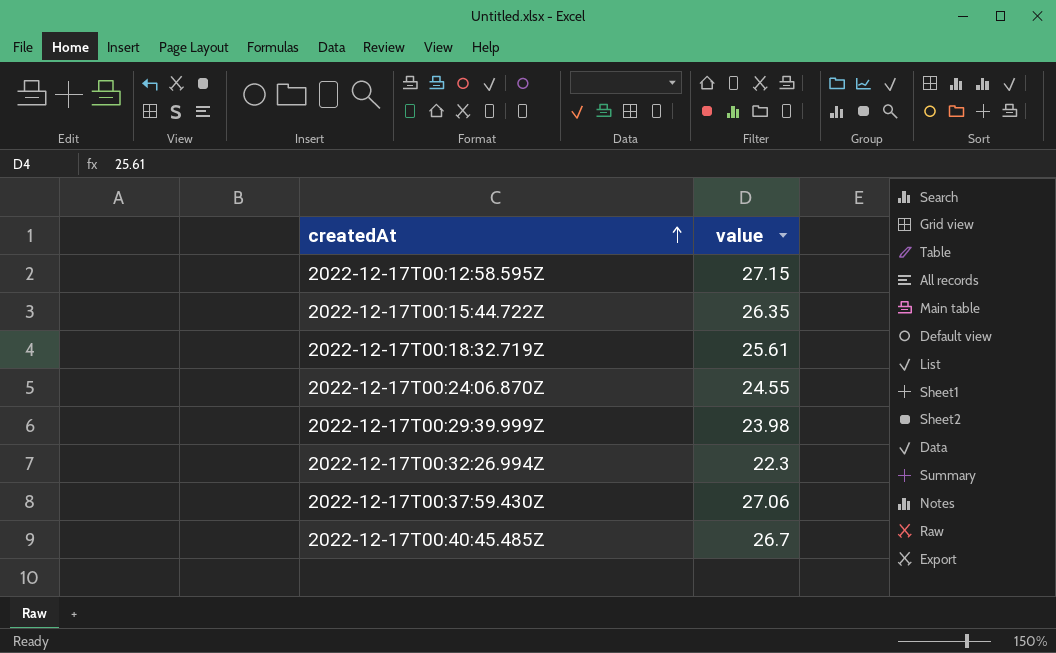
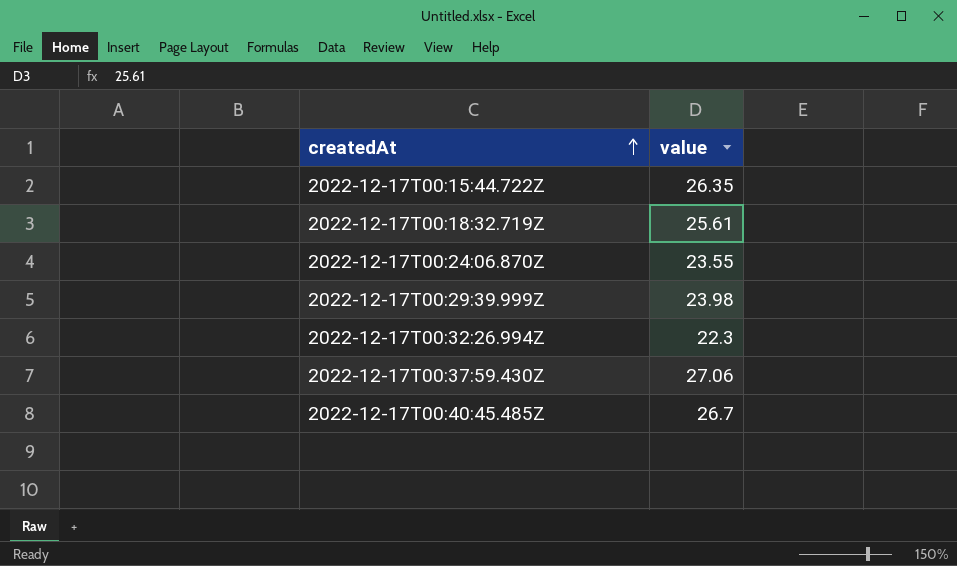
row 2022-12-17T00:12:58.595Z: 27.15 -> none
2022-12-17T00:24:06.870Z | value: 24.55 -> 23.55

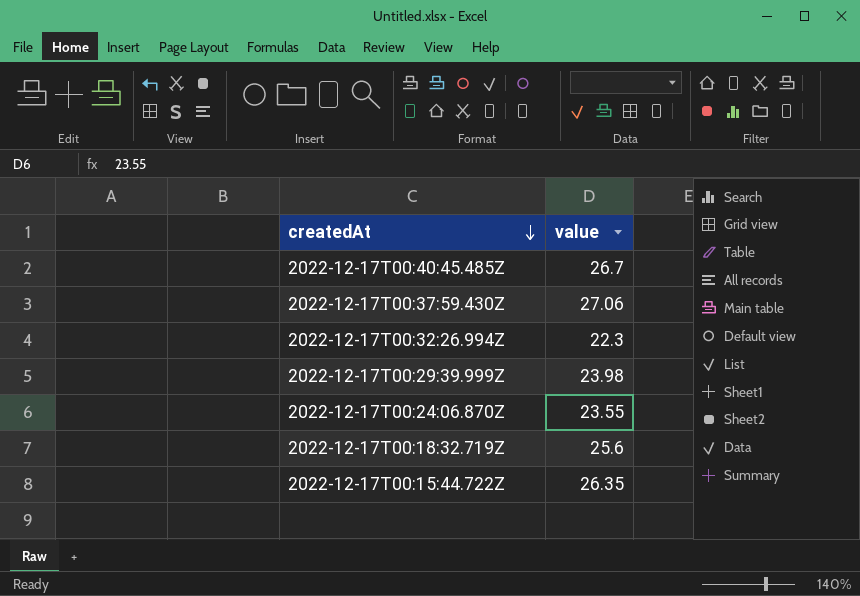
row order: createdAt ascending -> createdAt descending
2022-12-17T00:18:32.719Z | value: 25.61 -> 25.6

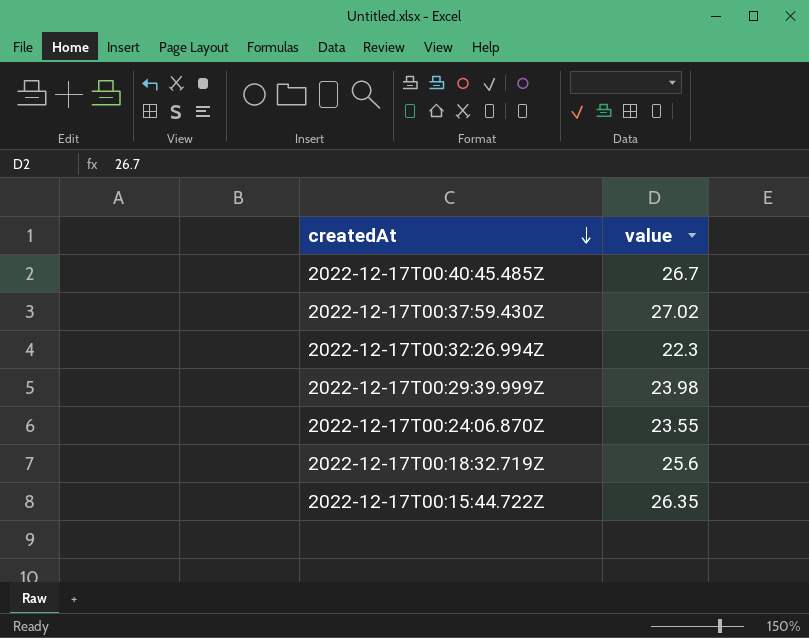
2022-12-17T00:37:59.430Z | value: 27.06 -> 27.02

